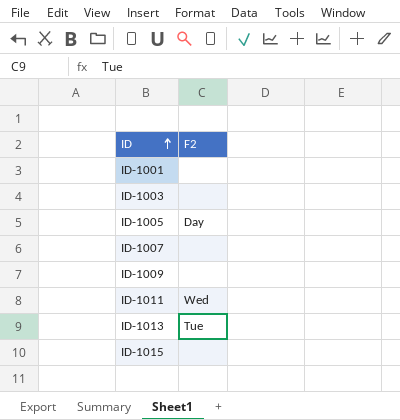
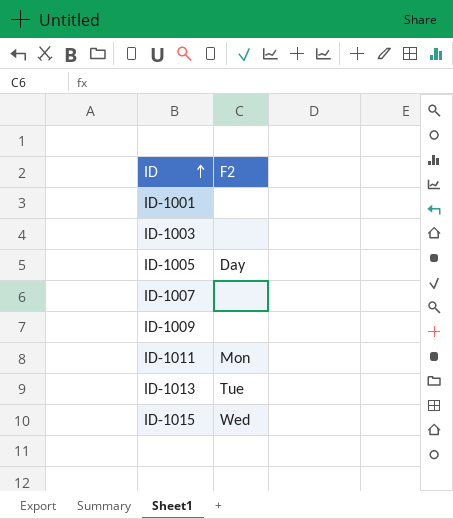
ID-1011 | F2: Wed -> Mon
ID-1015 | F2: none -> Wed

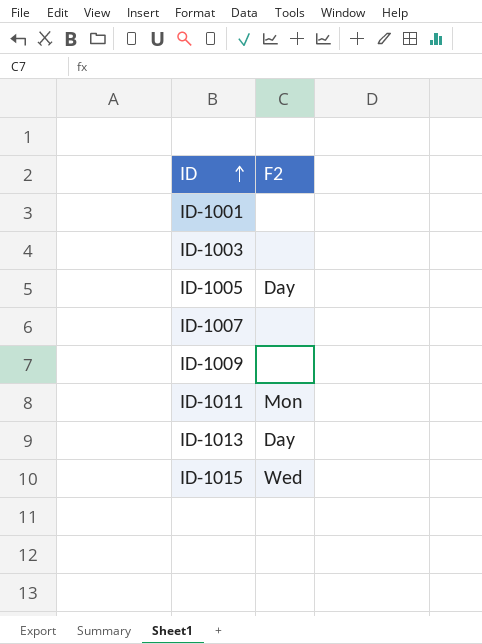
ID-1013 | F2: Tue -> Day

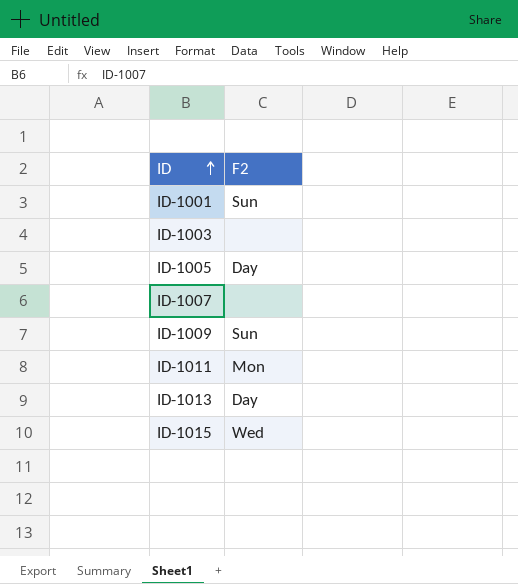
ID-1001 | F2: none -> Sun
ID-1009 | F2: none -> Sun

